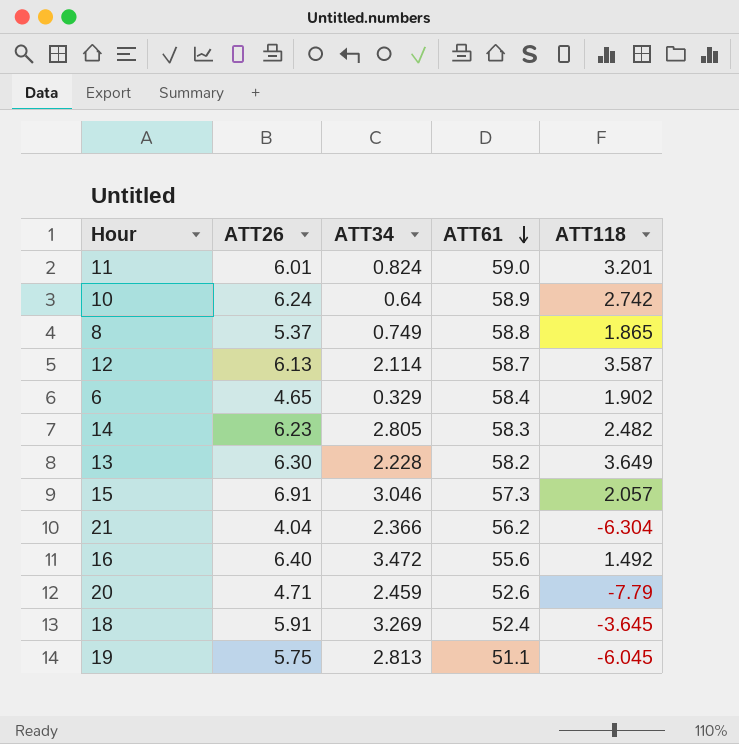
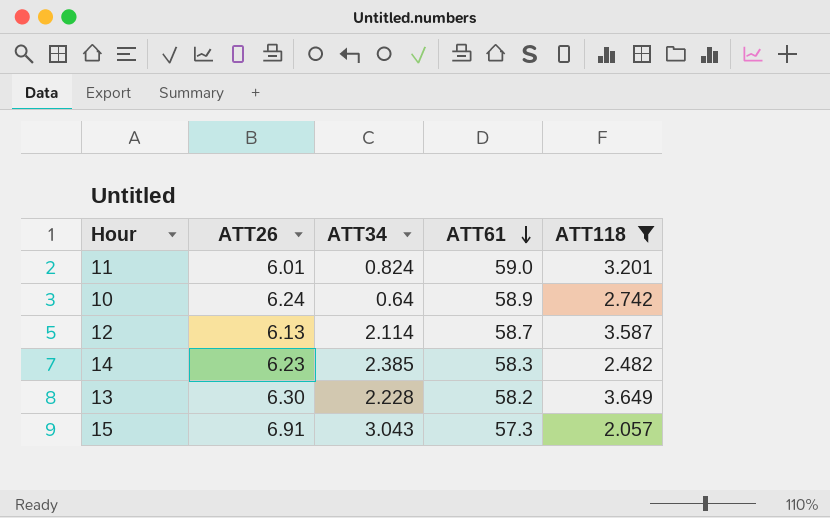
filter: none -> ATT118 >= 2.057
14 | ATT34: 2.805 -> 2.385
15 | ATT34: 3.046 -> 3.043

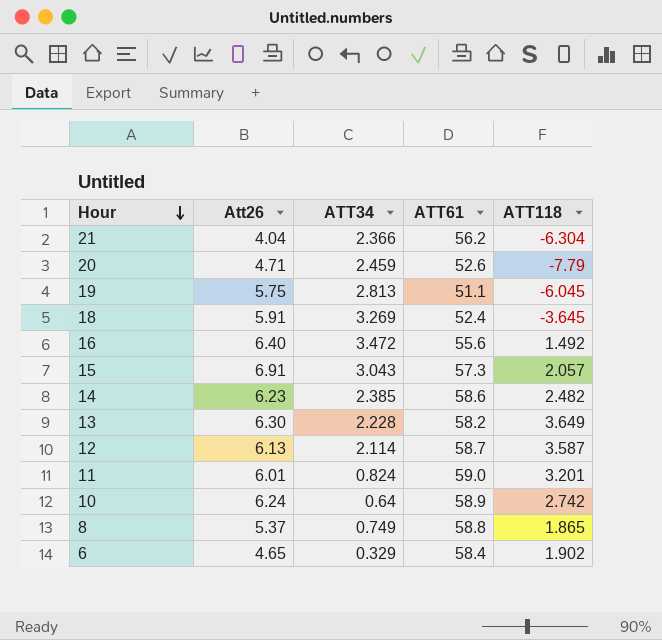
filter: ATT118 >= 2.057 -> none
row order: ATT61 descending -> Hour descending
column name: ATT26 -> Att26
14 | ATT61: 58.3 -> 58.6

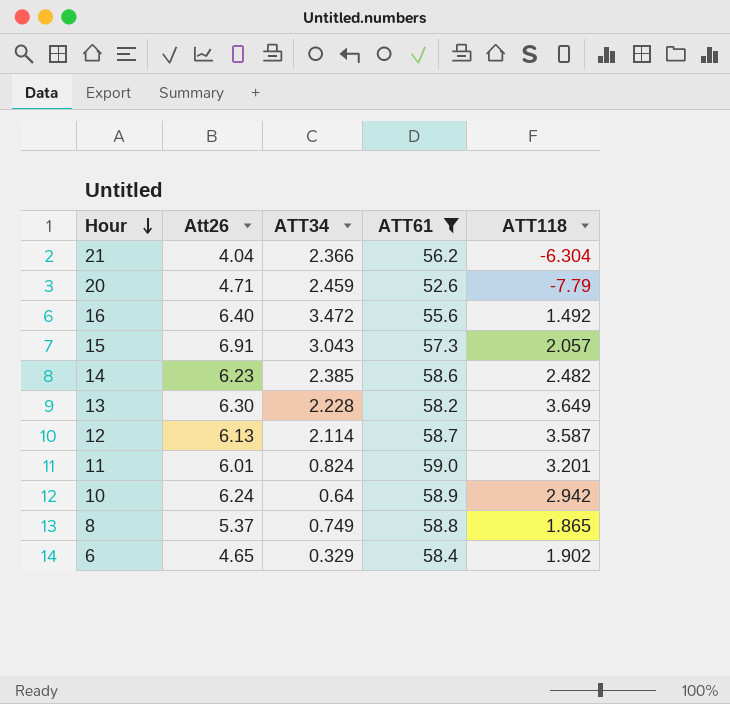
filter: none -> ATT61 >= 52.6
10 | ATT118: 2.742 -> 2.942

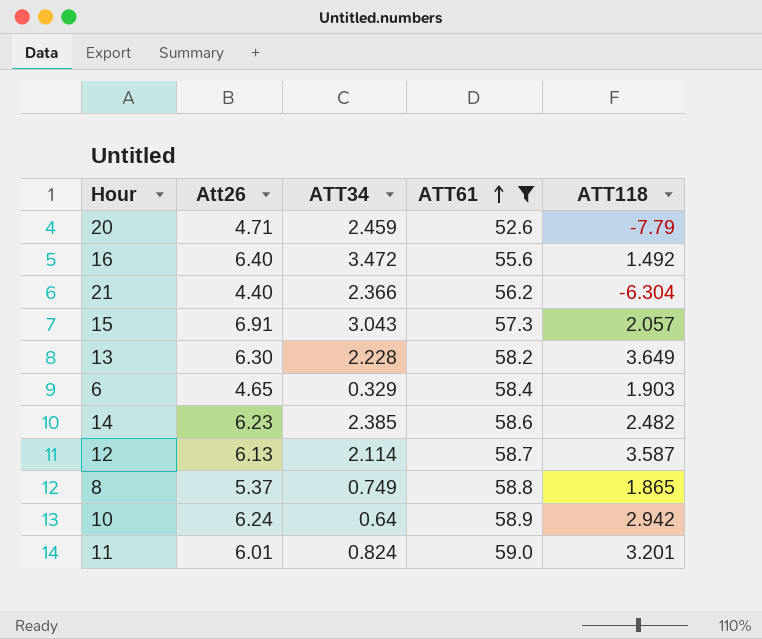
row order: Hour descending -> ATT61 ascending
21 | Att26: 4.04 -> 4.40
6 | ATT118: 1.902 -> 1.903

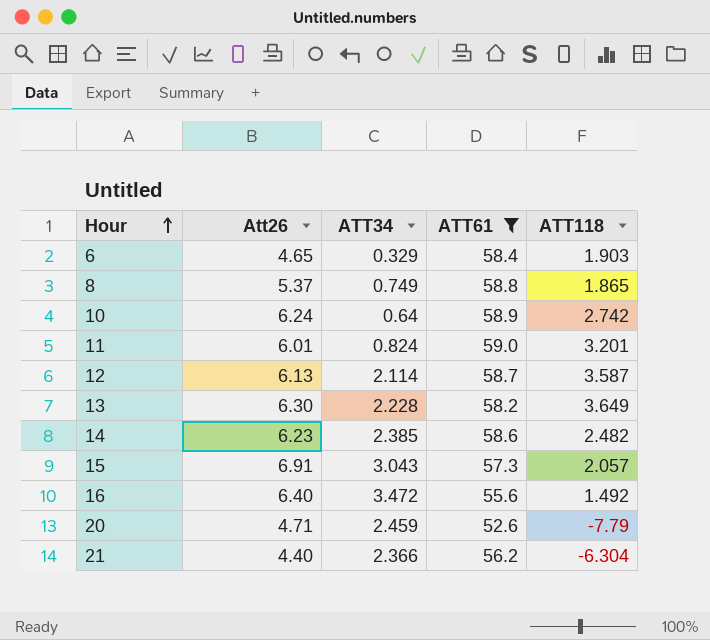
row order: ATT61 ascending -> Hour ascending
10 | ATT118: 2.942 -> 2.742

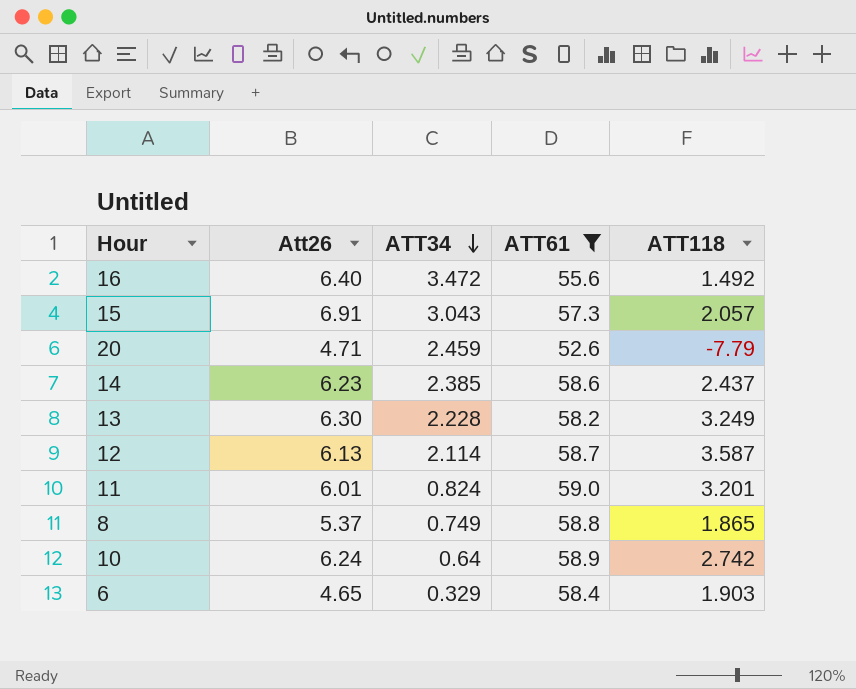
row order: Hour ascending -> ATT34 descending
row 21: 4.40 | 2.366 | 56.2 | -6.304 -> none
14 | ATT118: 2.482 -> 2.437
13 | ATT118: 3.649 -> 3.249

